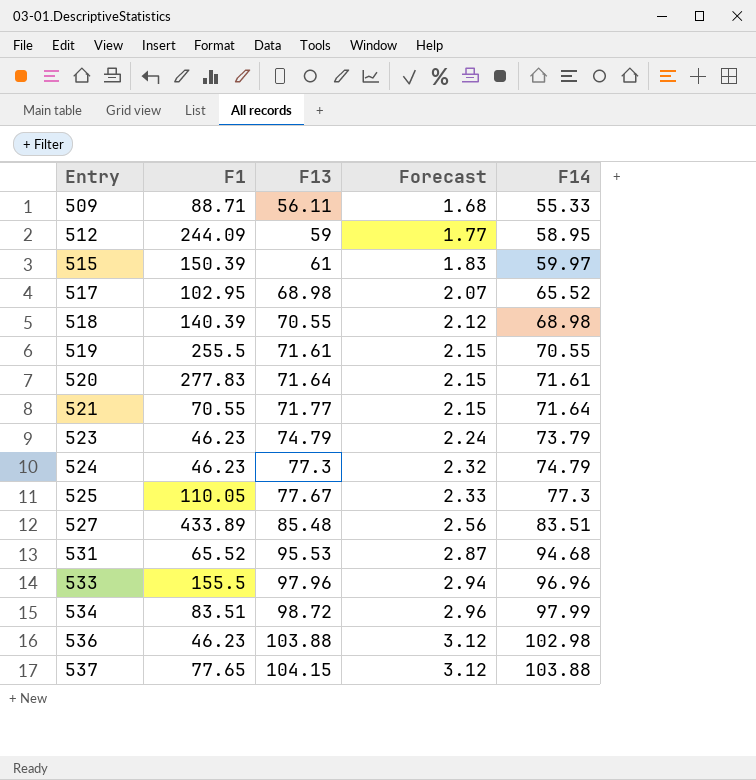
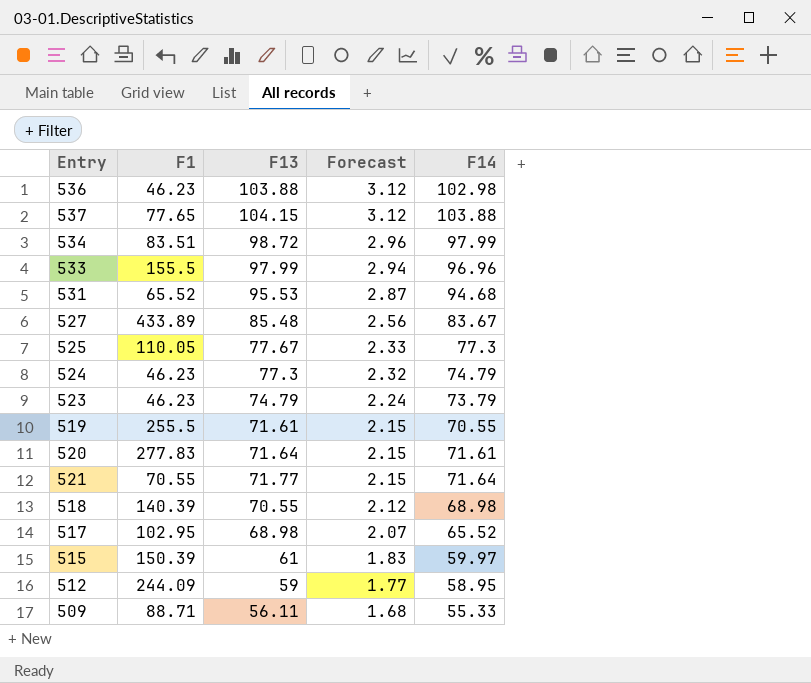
row order: Entry ascending -> Forecast descending
533 | F13: 97.96 -> 97.99
527 | F14: 83.51 -> 83.67

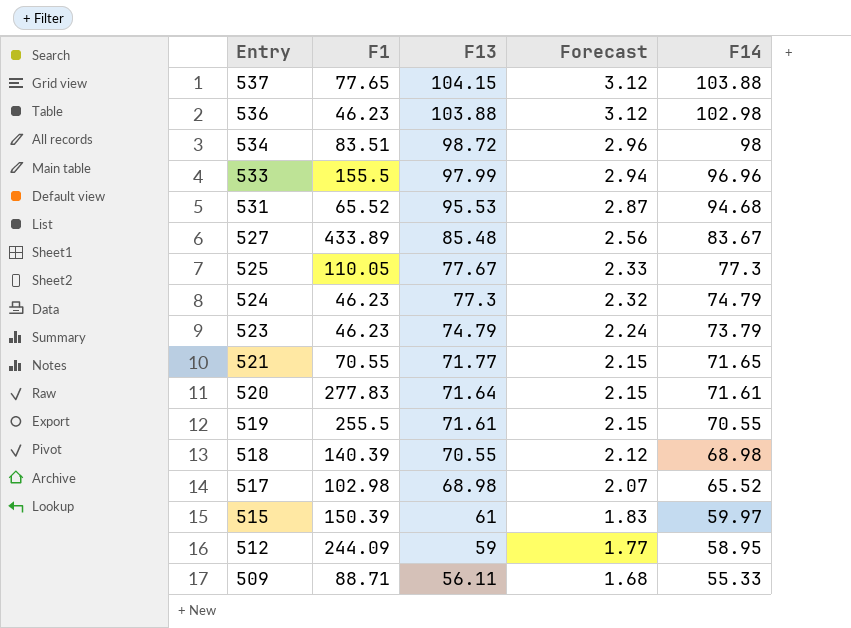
row order: Forecast descending -> Entry descending
534 | F14: 97.99 -> 98
521 | F14: 71.64 -> 71.65
517 | F1: 102.95 -> 102.98

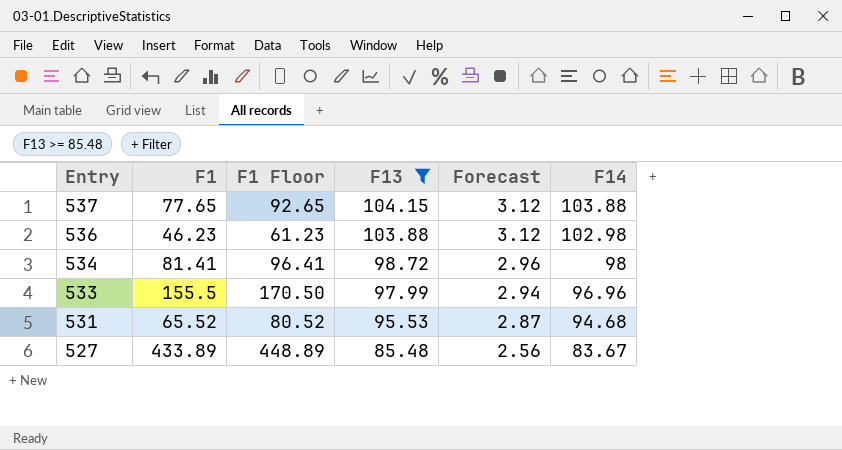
filter: none -> F13 >= 85.48
column F1 Floor | formula: none -> [F1] + 15
534 | F1: 83.51 -> 81.41

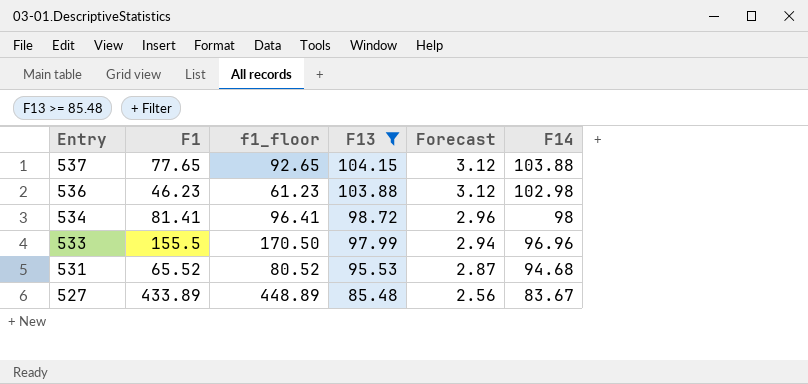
column name: F1 Floor -> f1_floor

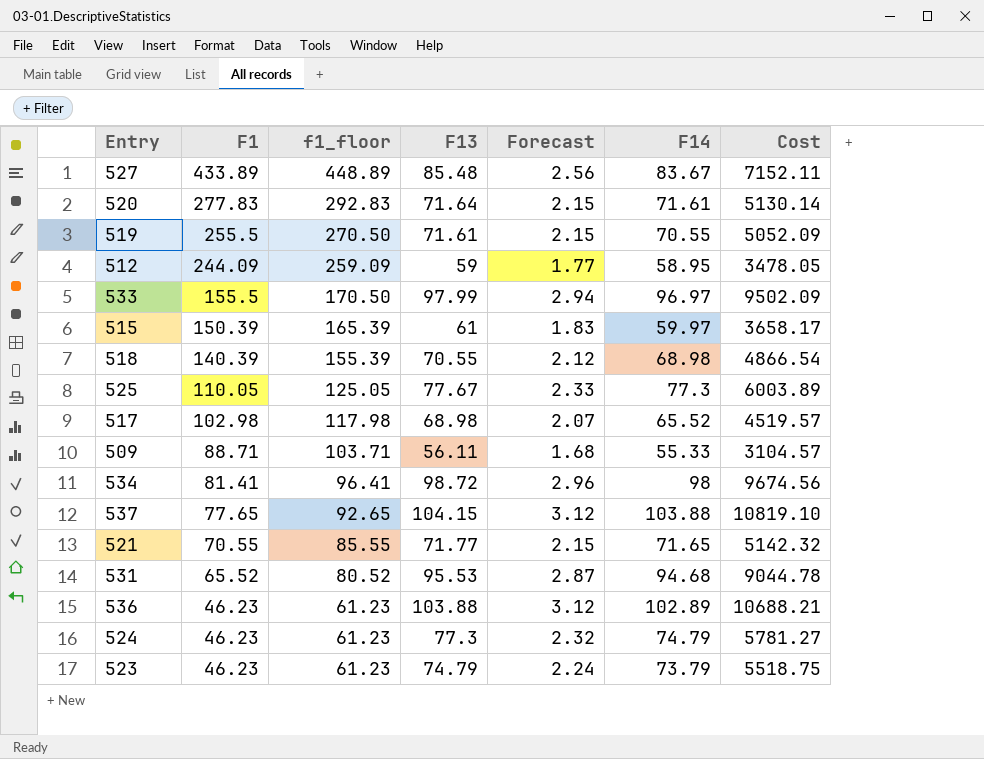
filter: F13 >= 85.48 -> none
row order: Entry descending -> F1 descending
column Cost | formula: none -> [F13] * [F14]
533 | F14: 96.96 -> 96.97
536 | F14: 102.98 -> 102.89

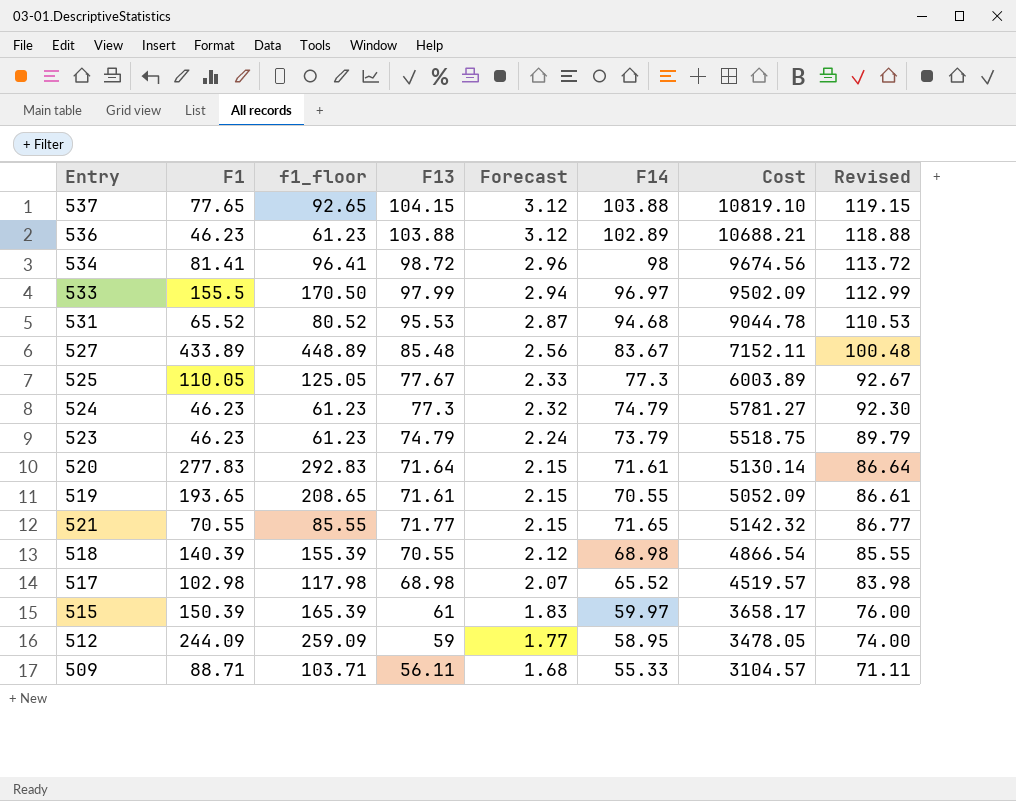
row order: F1 descending -> Forecast descending
column Revised | formula: none -> [F13] + 15
519 | F1: 255.5 -> 193.65
519 | f1_floor: 270.50 -> 208.65

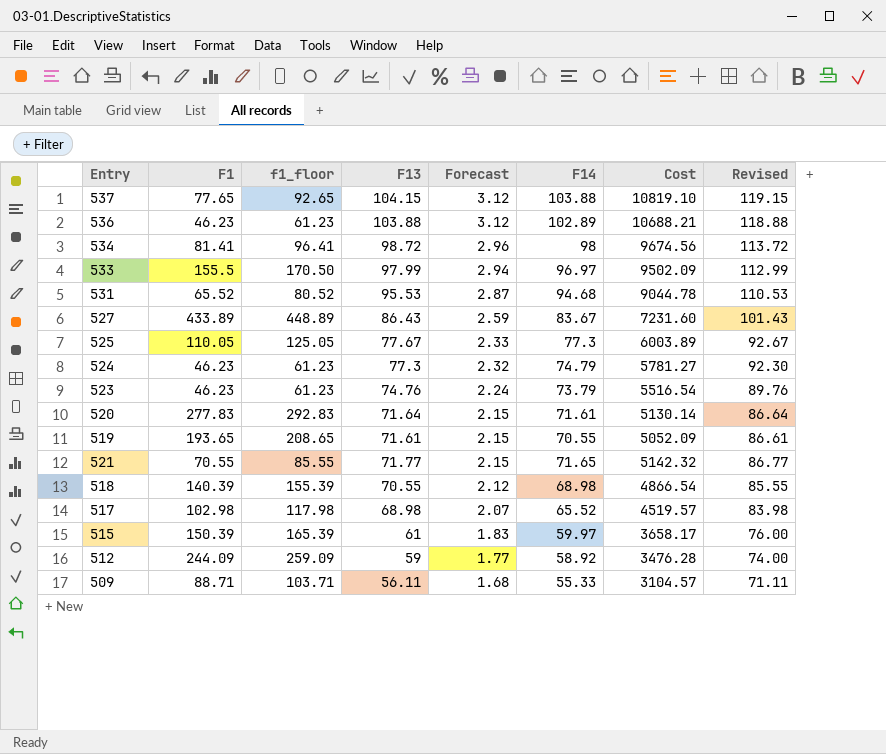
527 | F13: 85.48 -> 86.43
527 | Forecast: 2.56 -> 2.59
527 | Cost: 7152.11 -> 7231.60
527 | Revised: 100.48 -> 101.43
523 | F13: 74.79 -> 74.76
523 | Cost: 5518.75 -> 5516.54
523 | Revised: 89.79 -> 89.76
512 | F14: 58.95 -> 58.92
512 | Cost: 3478.05 -> 3476.28

